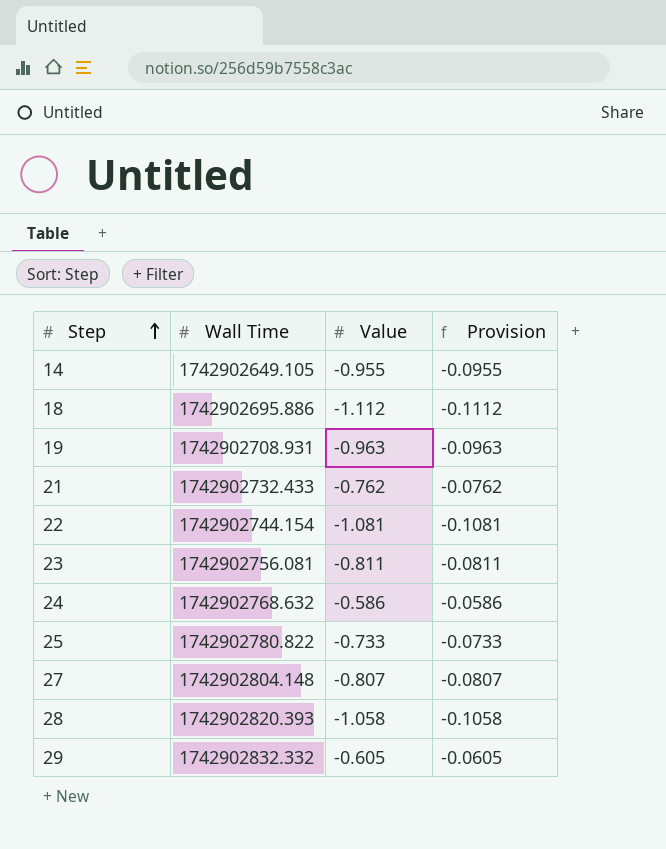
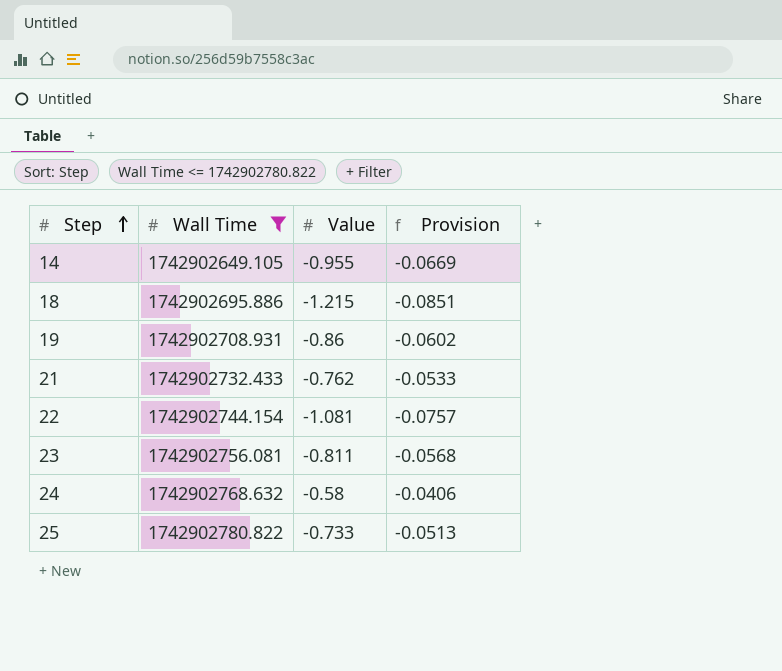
filter: none -> Wall Time <= 1742902780.822
column Provision | formula: [Value] * 0.1 -> [Value] * 0.07
18 | Value: -1.112 -> -1.215
19 | Value: -0.963 -> -0.86
24 | Value: -0.586 -> -0.58

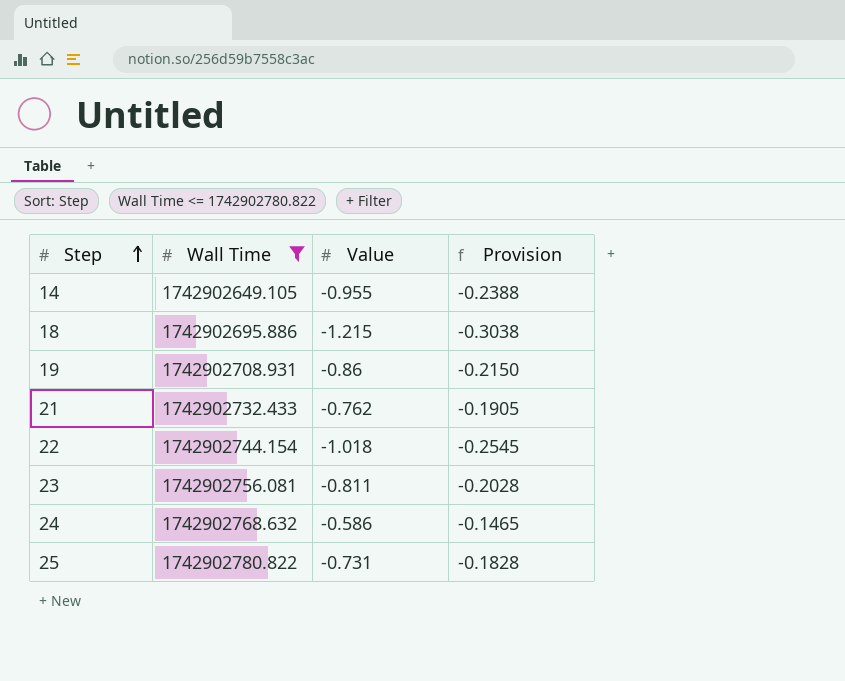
column Provision | formula: [Value] * 0.07 -> [Value] * 0.25
22 | Value: -1.081 -> -1.018
24 | Value: -0.58 -> -0.586
25 | Value: -0.733 -> -0.731

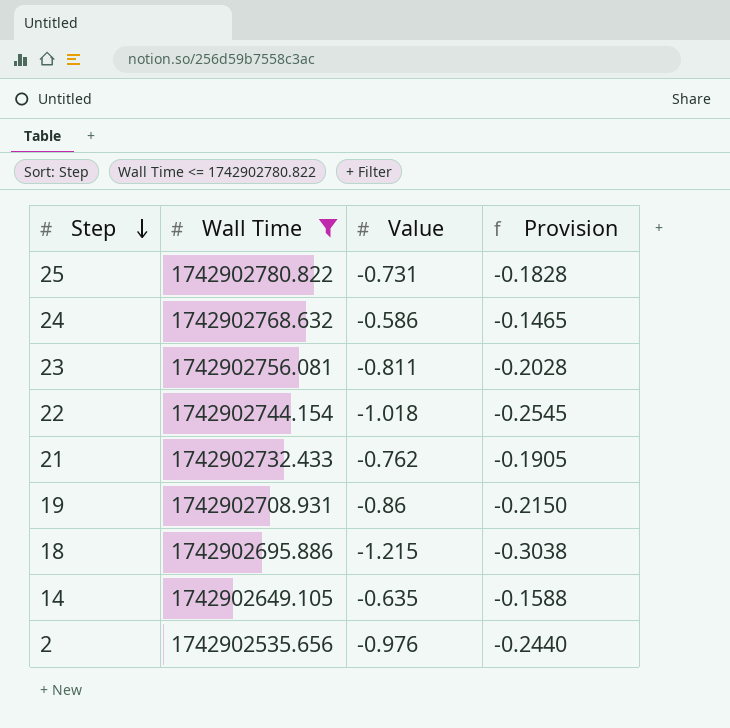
row order: Step ascending -> Step descending
14 | Value: -0.955 -> -0.635
14 | Provision: -0.2388 -> -0.1588
row 2: none -> 1742902535.656 | -0.976 | -0.2440

